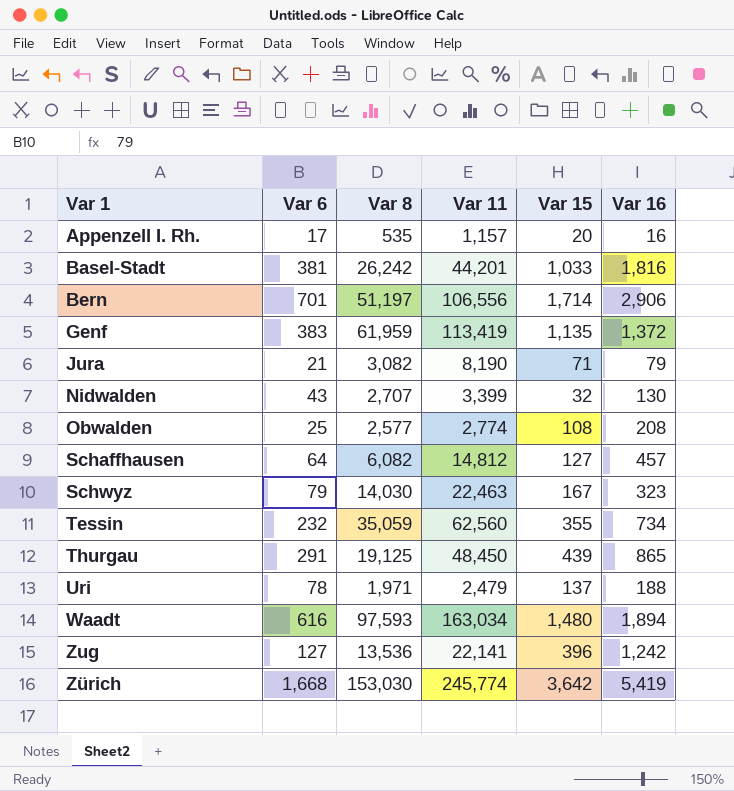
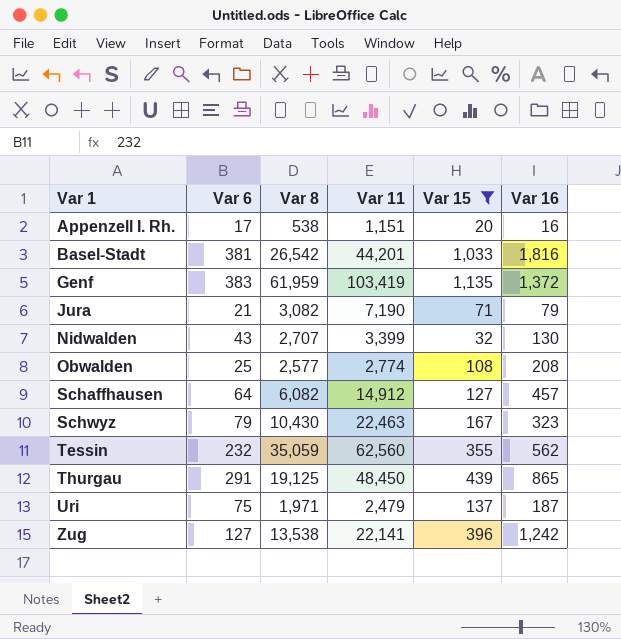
filter: none -> Var 15 <= 1,135
Appenzell I. Rh. | Var 8: 535 -> 538
Appenzell I. Rh. | Var 11: 1,157 -> 1,151
Basel-Stadt | Var 8: 26,242 -> 26,542
Genf | Var 11: 113,419 -> 103,419
Jura | Var 11: 8,190 -> 7,190
Schaffhausen | Var 11: 14,812 -> 14,912
Schwyz | Var 8: 14,030 -> 10,430
Tessin | Var 16: 734 -> 562
Uri | Var 6: 78 -> 75
Uri | Var 16: 188 -> 187
Zug | Var 8: 13,536 -> 13,538

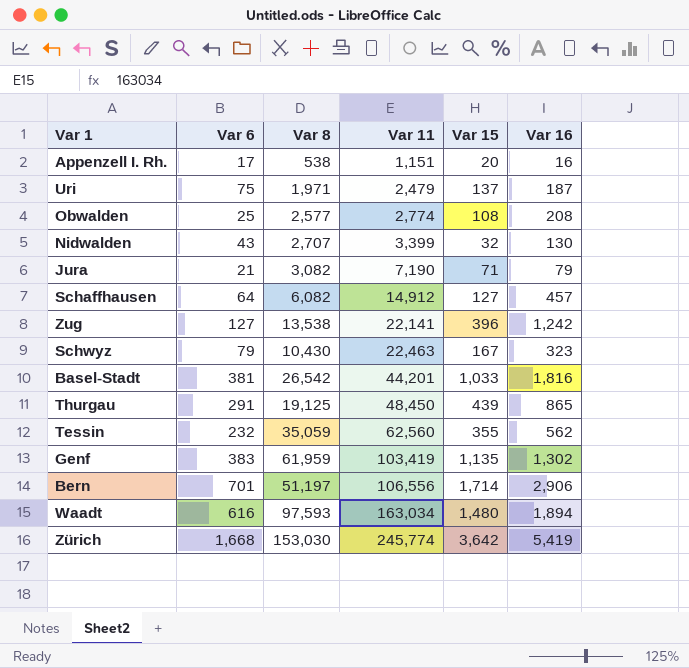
filter: Var 15 <= 1,135 -> none
row order: Var 1 ascending -> Var 11 ascending
Genf | Var 16: 1,372 -> 1,302

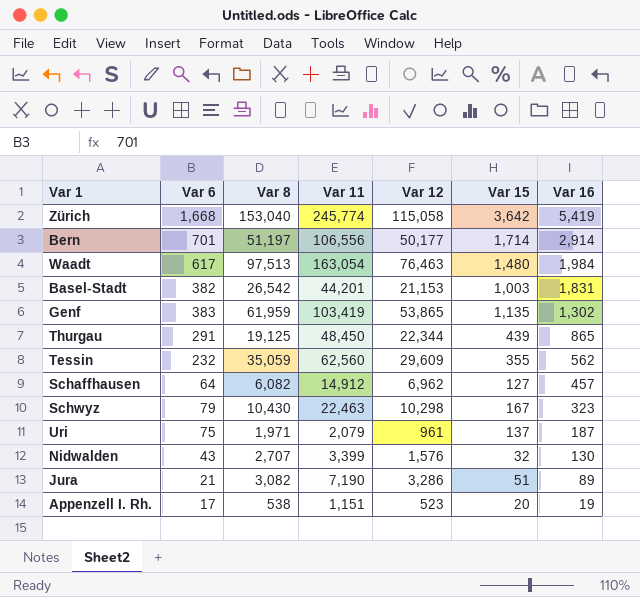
row order: Var 11 ascending -> Var 16 descending
column Var 12 | position: none -> 5
row Obwalden: 25 | 2,577 | 2,774 | 108 | 208 -> none
row Zug: 127 | 13,538 | 22,141 | 396 | 1,242 -> none
Zürich | Var 8: 153,030 -> 153,040
Bern | Var 16: 2,906 -> 2,914
Waadt | Var 6: 616 -> 617
Waadt | Var 8: 97,593 -> 97,513
Waadt | Var 11: 163,034 -> 163,054
Waadt | Var 16: 1,894 -> 1,984
Basel-Stadt | Var 6: 381 -> 382
Basel-Stadt | Var 15: 1,033 -> 1,003
Basel-Stadt | Var 16: 1,816 -> 1,831
Uri | Var 11: 2,479 -> 2,079
Jura | Var 15: 71 -> 51
Jura | Var 16: 79 -> 89
Appenzell I. Rh. | Var 16: 16 -> 19

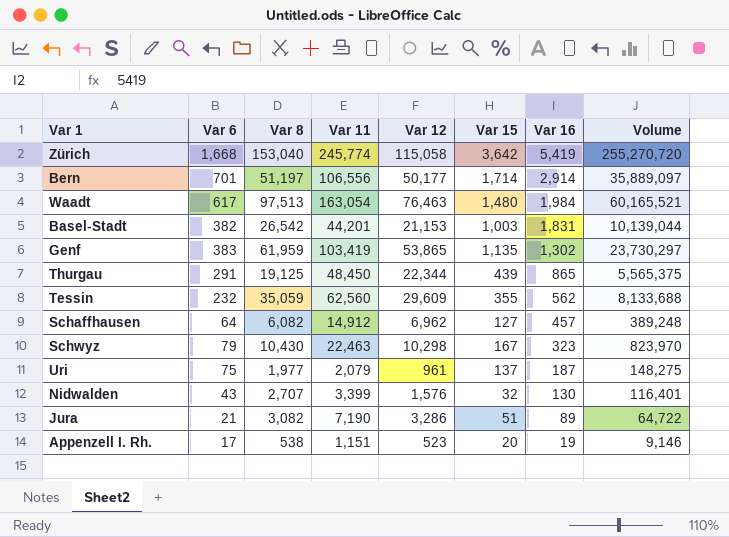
column Volume | formula: none -> [Var 6] * [Var 8]
Uri | Var 8: 1,971 -> 1,977

